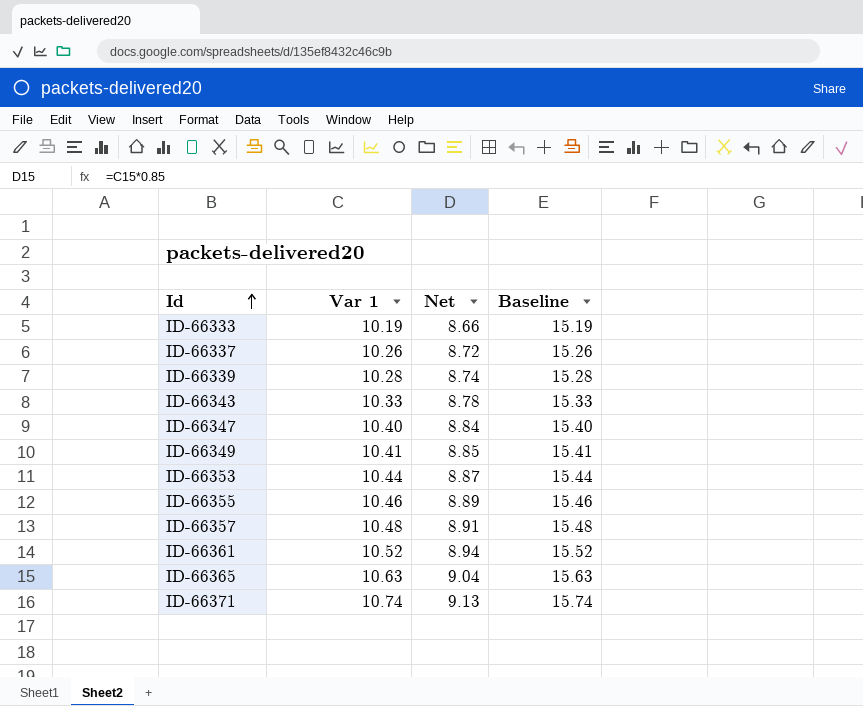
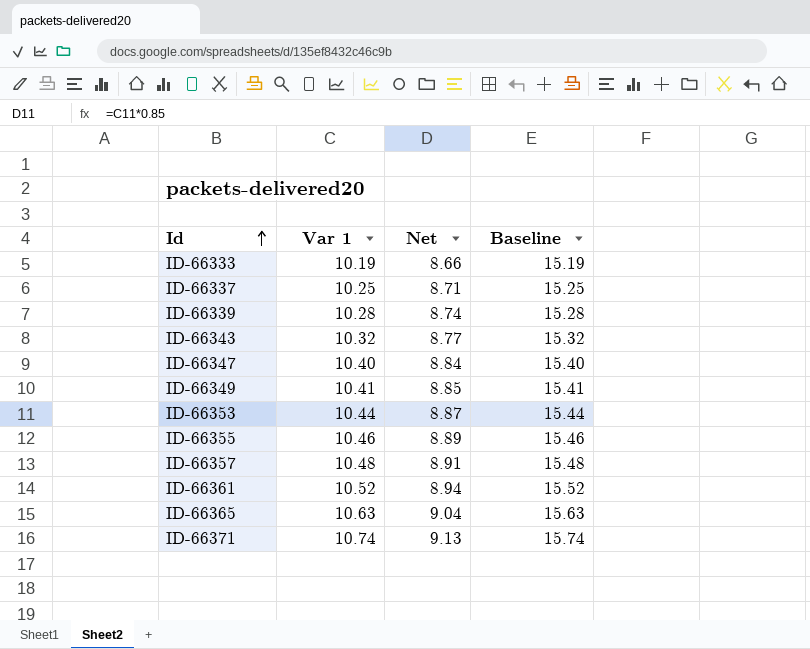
ID-66337 | Var 1: 10.26 -> 10.25
ID-66337 | Net: 8.72 -> 8.71
ID-66337 | Baseline: 15.26 -> 15.25
ID-66343 | Var 1: 10.33 -> 10.32
ID-66343 | Net: 8.78 -> 8.77
ID-66343 | Baseline: 15.33 -> 15.32

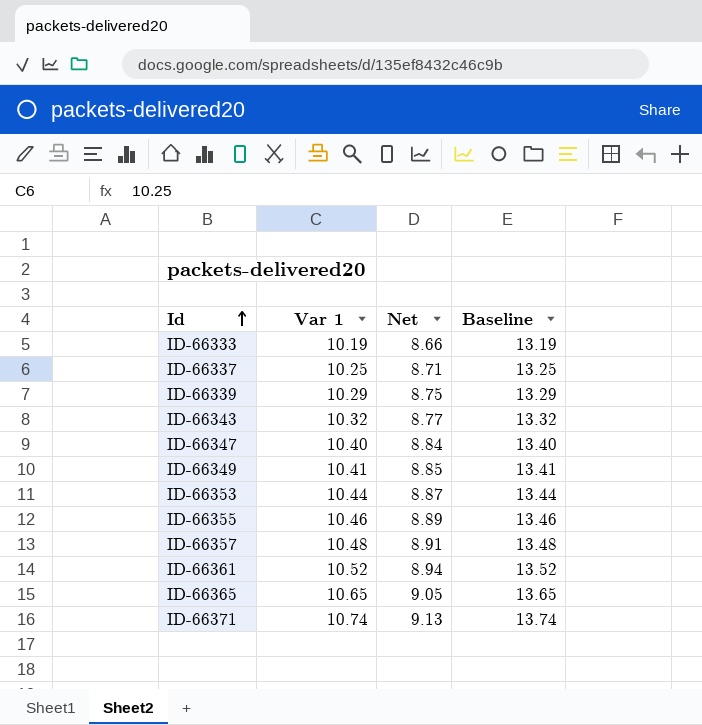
column Baseline | formula: [Var 1] + 5 -> [Var 1] + 3
ID-66339 | Var 1: 10.28 -> 10.29
ID-66339 | Net: 8.74 -> 8.75
ID-66365 | Var 1: 10.63 -> 10.65
ID-66365 | Net: 9.04 -> 9.05

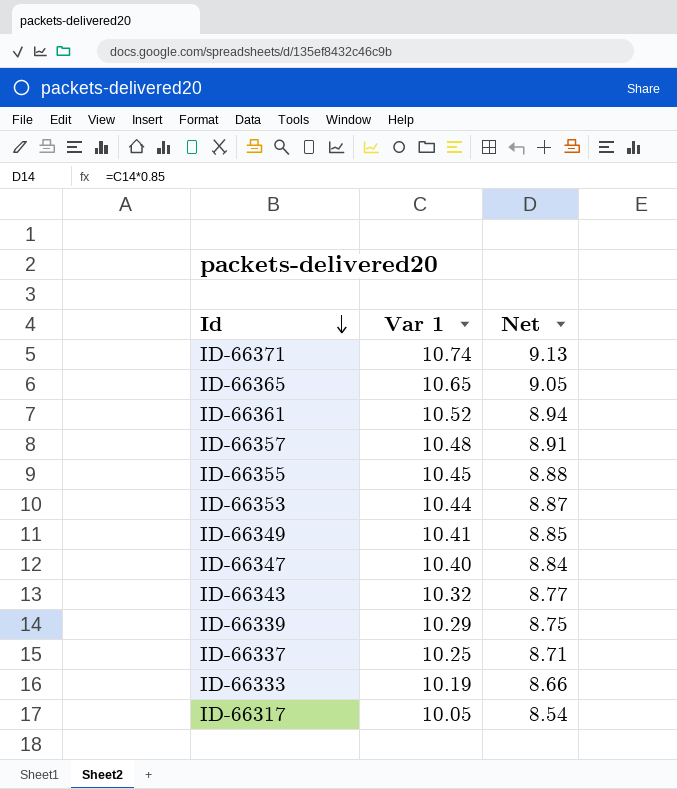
row order: Id ascending -> Id descending
column Baseline | formula: [Var 1] + 3 -> none
ID-66355 | Var 1: 10.46 -> 10.45
ID-66355 | Net: 8.89 -> 8.88
row ID-66317: none -> 10.05 | 8.54

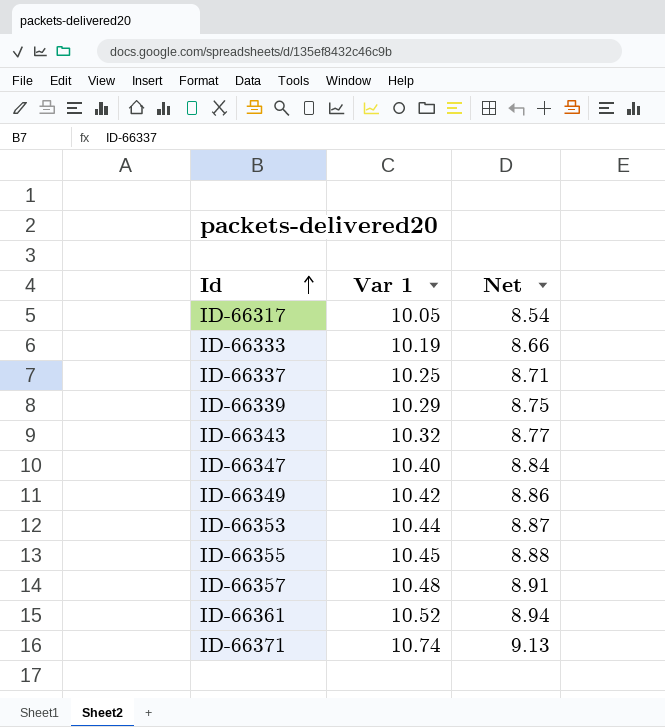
row order: Id descending -> Id ascending
row ID-66365: 10.65 | 9.05 -> none
ID-66349 | Var 1: 10.41 -> 10.42
ID-66349 | Net: 8.85 -> 8.86

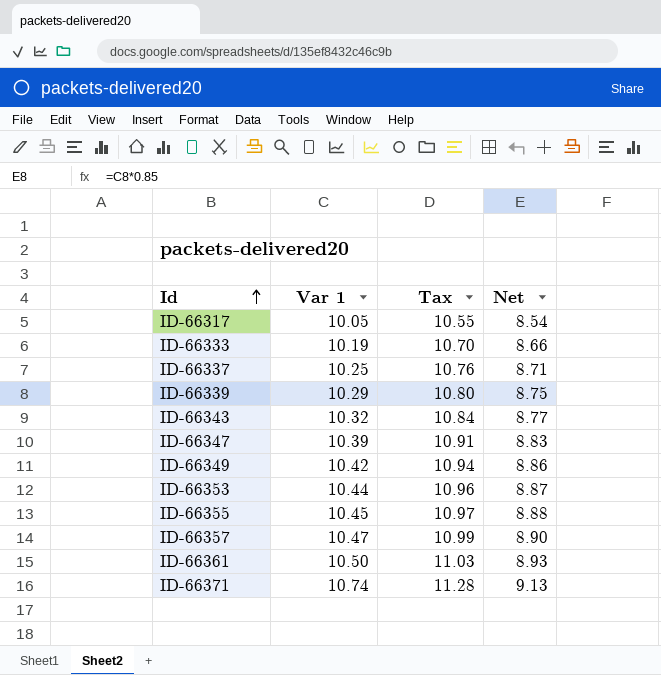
column Tax | formula: none -> [Var 1] * 1.05
ID-66347 | Var 1: 10.40 -> 10.39
ID-66347 | Net: 8.84 -> 8.83
ID-66357 | Var 1: 10.48 -> 10.47
ID-66357 | Net: 8.91 -> 8.90
ID-66361 | Var 1: 10.52 -> 10.50
ID-66361 | Net: 8.94 -> 8.93

